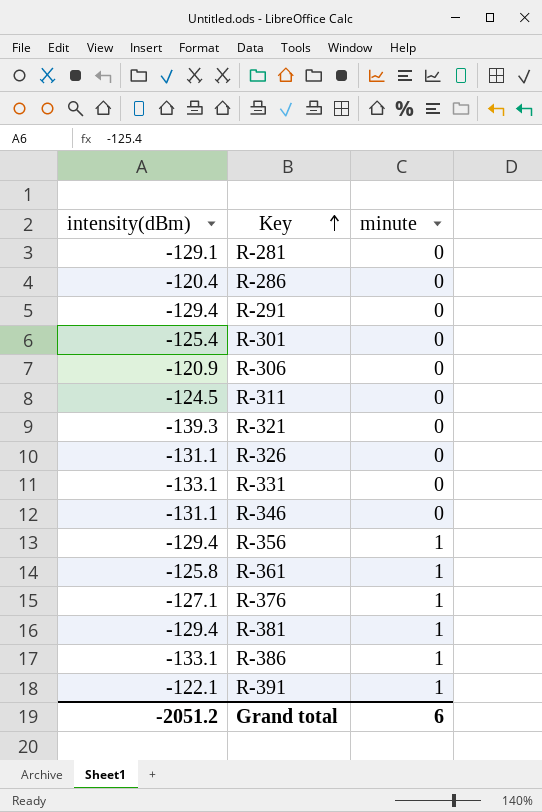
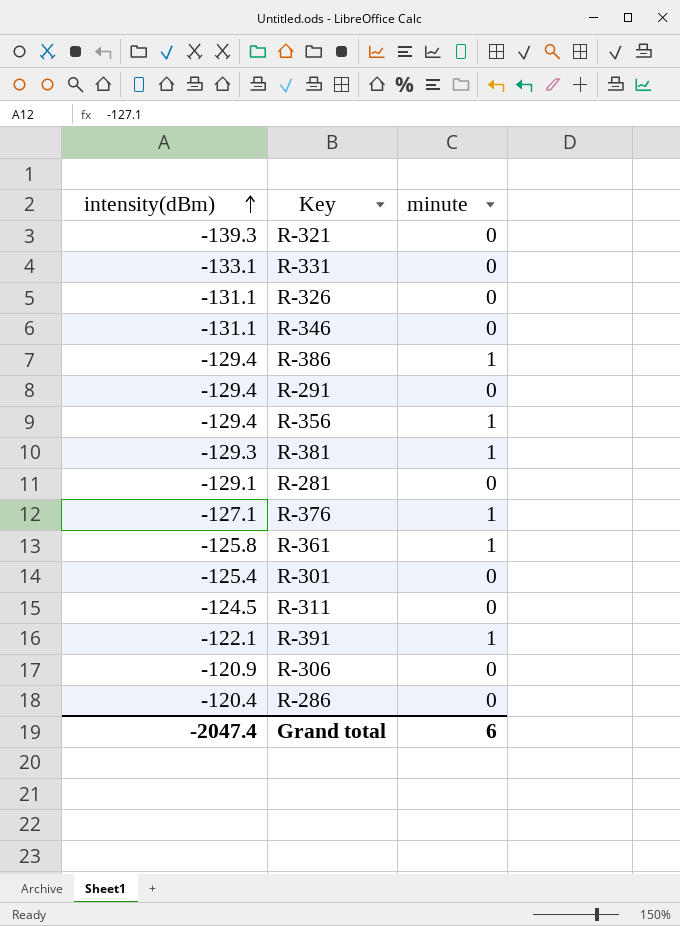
row order: Key ascending -> intensity(dBm) ascending
R-386 | intensity(dBm): -133.1 -> -129.4
R-381 | intensity(dBm): -129.4 -> -129.3
Grand total | intensity(dBm): -2051.2 -> -2047.4

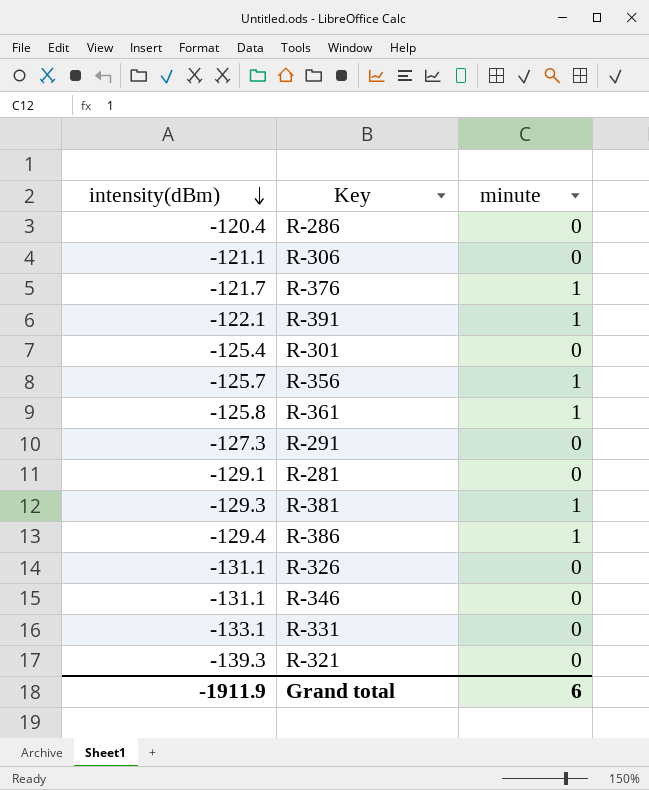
row order: intensity(dBm) ascending -> intensity(dBm) descending
row R-311: -124.5 | 0 -> none
R-306 | intensity(dBm): -120.9 -> -121.1
R-376 | intensity(dBm): -127.1 -> -121.7
R-356 | intensity(dBm): -129.4 -> -125.7
R-291 | intensity(dBm): -129.4 -> -127.3
Grand total | intensity(dBm): -2047.4 -> -1911.9

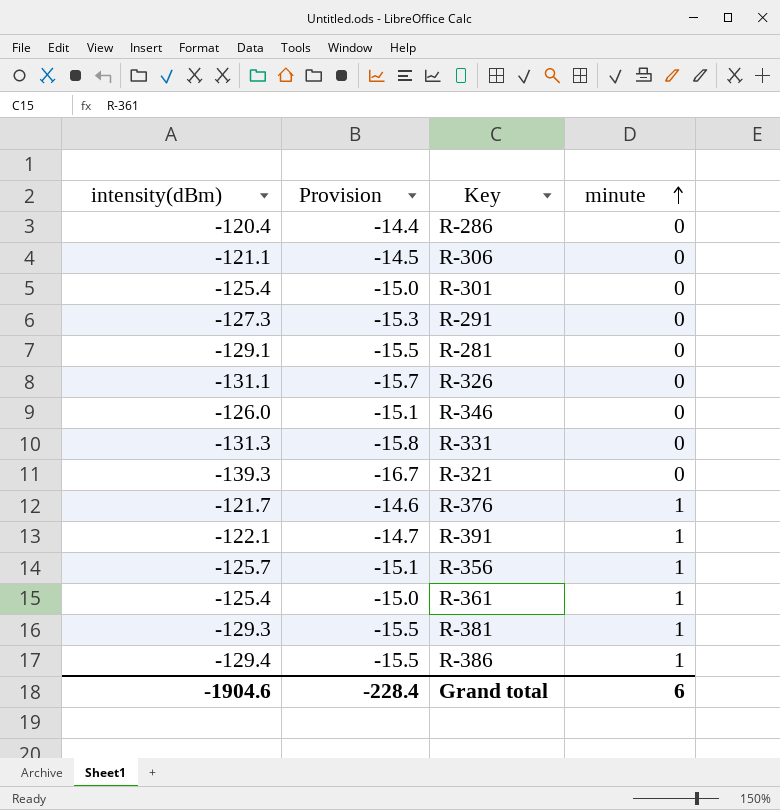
row order: intensity(dBm) descending -> minute ascending
column Provision | formula: none -> [intensity(dBm)] * 0.12
R-346 | intensity(dBm): -131.1 -> -126.0
R-331 | intensity(dBm): -133.1 -> -131.3
R-361 | intensity(dBm): -125.8 -> -125.4
Grand total | intensity(dBm): -1911.9 -> -1904.6

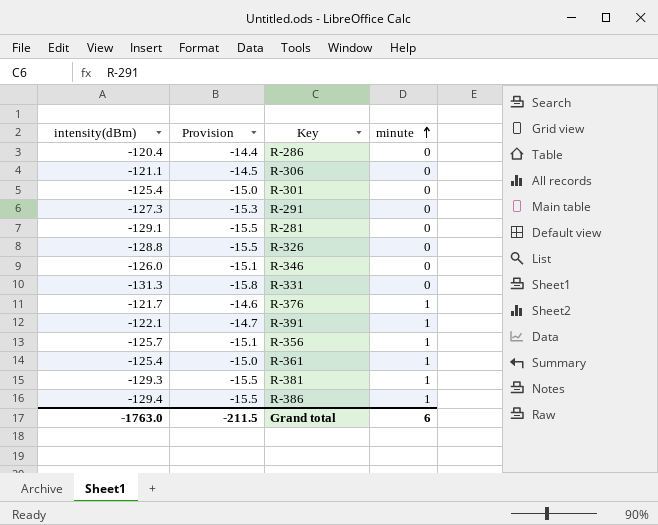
row R-321: -139.3 | -16.7 | 0 -> none
R-326 | intensity(dBm): -131.1 -> -128.8
R-326 | Provision: -15.7 -> -15.5
Grand total | intensity(dBm): -1904.6 -> -1763.0
Grand total | Provision: -228.4 -> -211.5

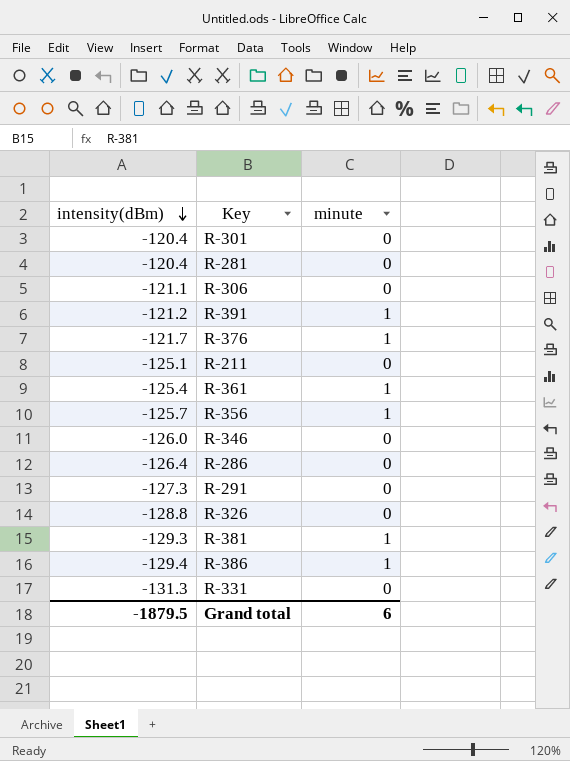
row order: minute ascending -> intensity(dBm) descending
column Provision | formula: [intensity(dBm)] * 0.12 -> none
R-301 | intensity(dBm): -125.4 -> -120.4
R-281 | intensity(dBm): -129.1 -> -120.4
R-391 | intensity(dBm): -122.1 -> -121.2
row R-211: none -> -125.1 | 0
R-286 | intensity(dBm): -120.4 -> -126.4
Grand total | intensity(dBm): -1763.0 -> -1879.5

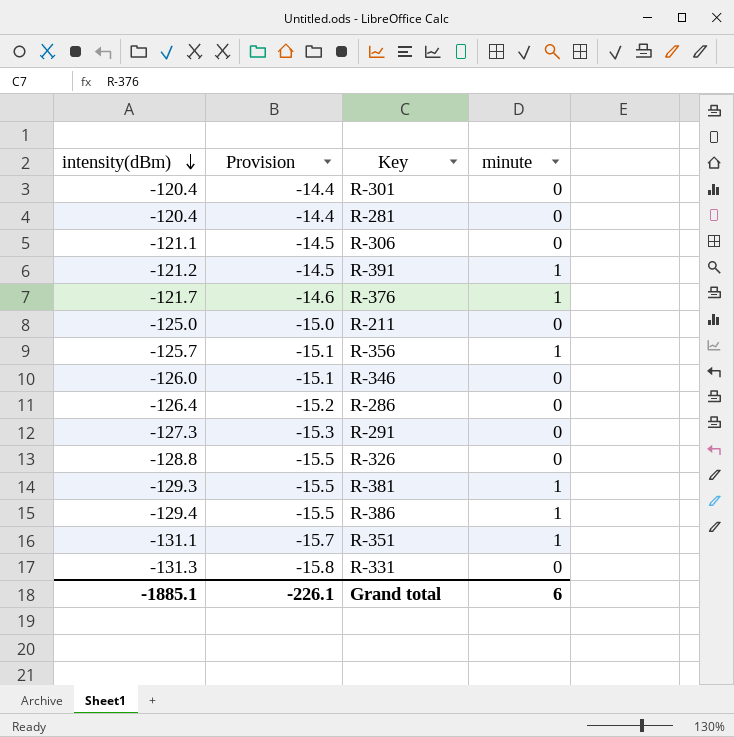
column Provision | formula: none -> [intensity(dBm)] * 0.12
row R-361: -125.4 | 1 -> none
R-211 | intensity(dBm): -125.1 -> -125.0
row R-351: none -> -131.1 | -15.7 | 1
Grand total | intensity(dBm): -1879.5 -> -1885.1

